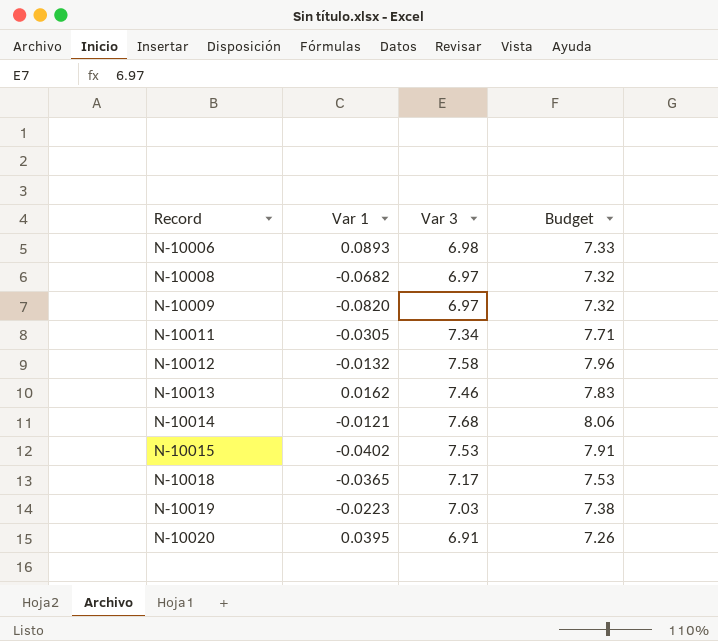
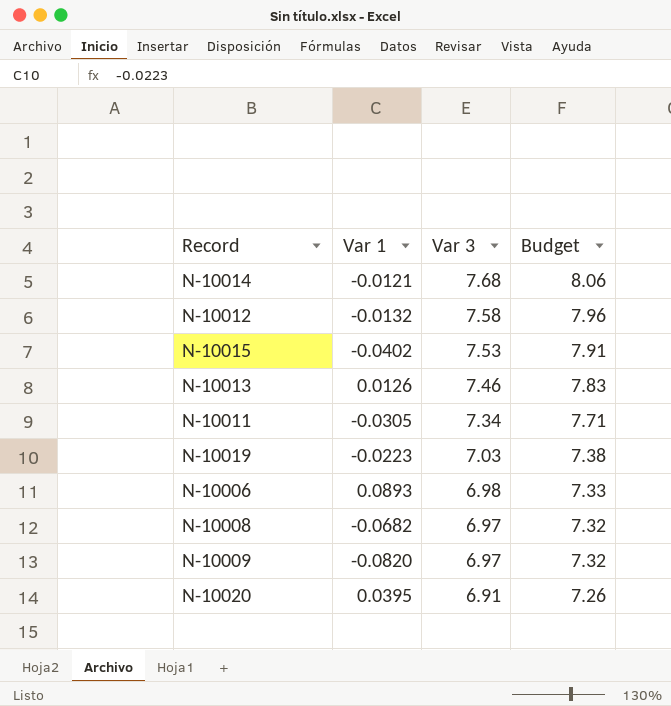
row order: Record ascending -> Var 3 descending
row N-10018: -0.0365 | 7.17 | 7.53 -> none
N-10013 | Var 1: 0.0162 -> 0.0126

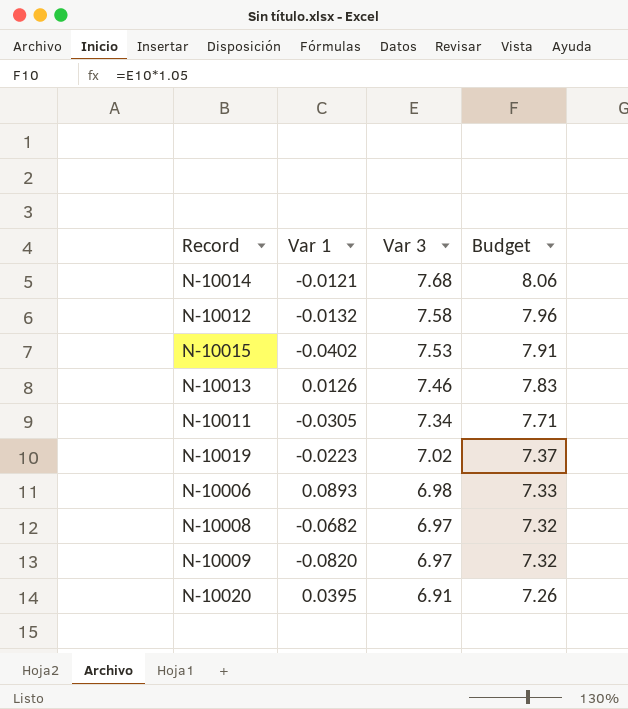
N-10019 | Var 3: 7.03 -> 7.02
N-10019 | Budget: 7.38 -> 7.37

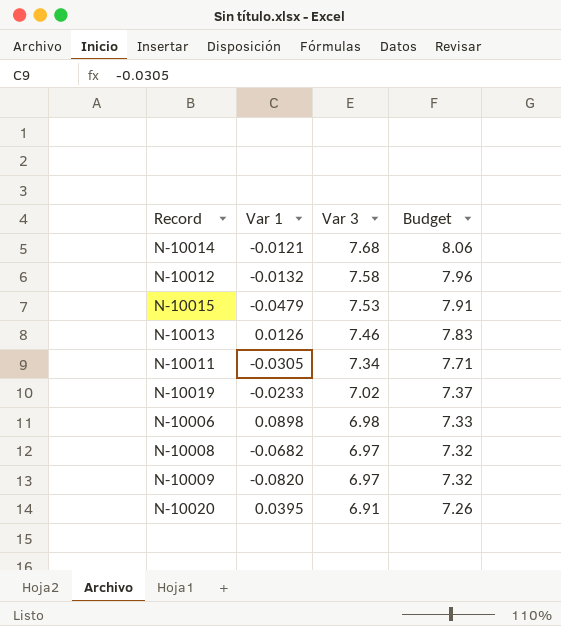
N-10015 | Var 1: -0.0402 -> -0.0479
N-10019 | Var 1: -0.0223 -> -0.0233
N-10006 | Var 1: 0.0893 -> 0.0898

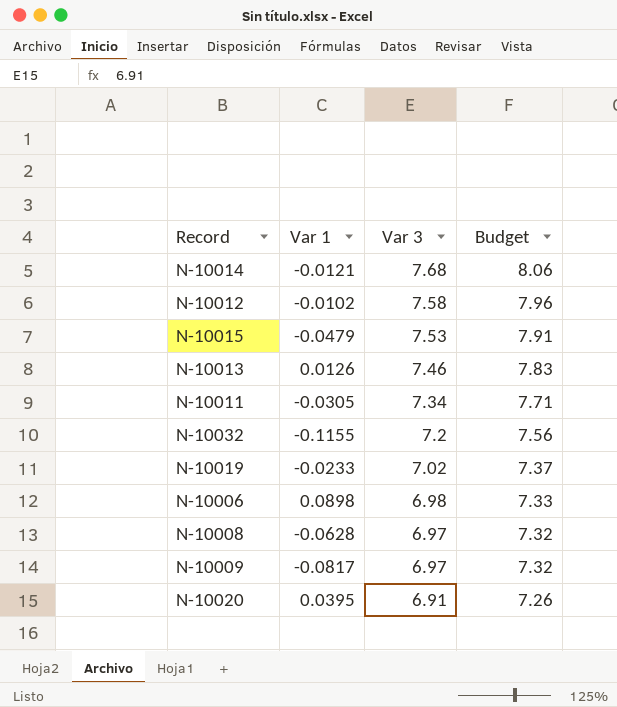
N-10012 | Var 1: -0.0132 -> -0.0102
row N-10032: none -> -0.1155 | 7.2 | 7.56
N-10008 | Var 1: -0.0682 -> -0.0628
N-10009 | Var 1: -0.0820 -> -0.0817

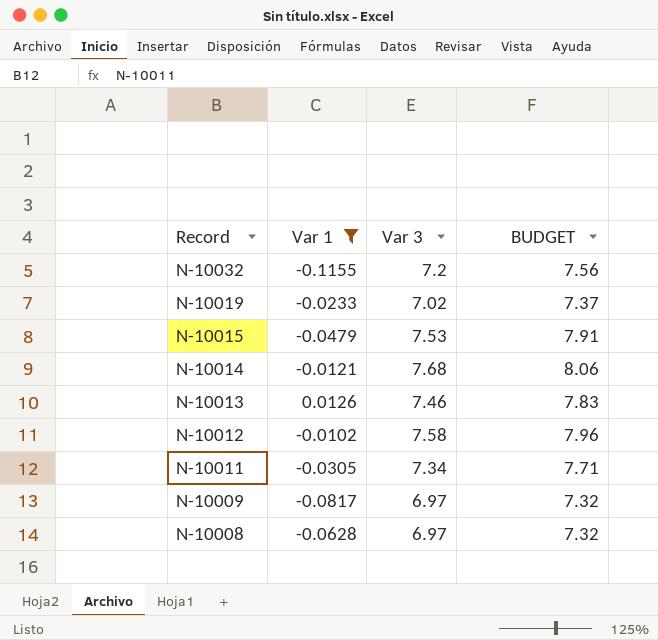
filter: none -> Var 1 <= 0.0126
row order: Var 3 descending -> Record descending
column name: Budget -> BUDGET

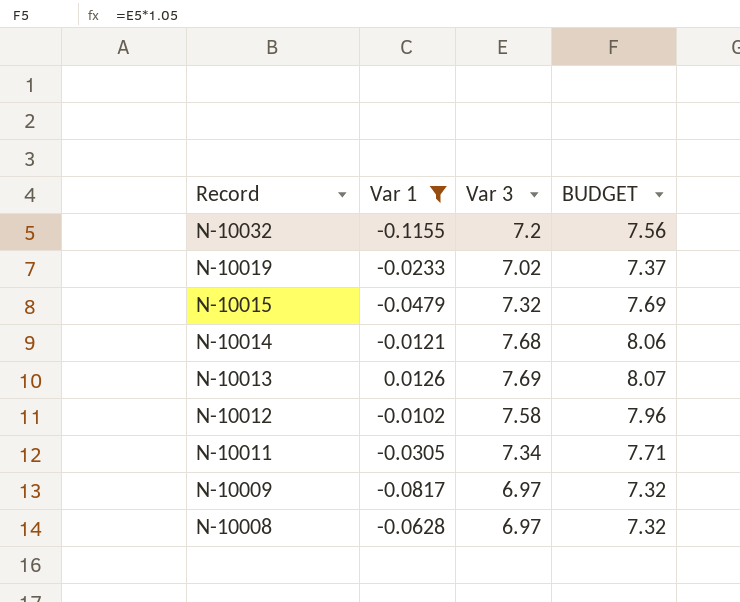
N-10015 | Var 3: 7.53 -> 7.32
N-10015 | BUDGET: 7.91 -> 7.69
N-10013 | Var 3: 7.46 -> 7.69
N-10013 | BUDGET: 7.83 -> 8.07

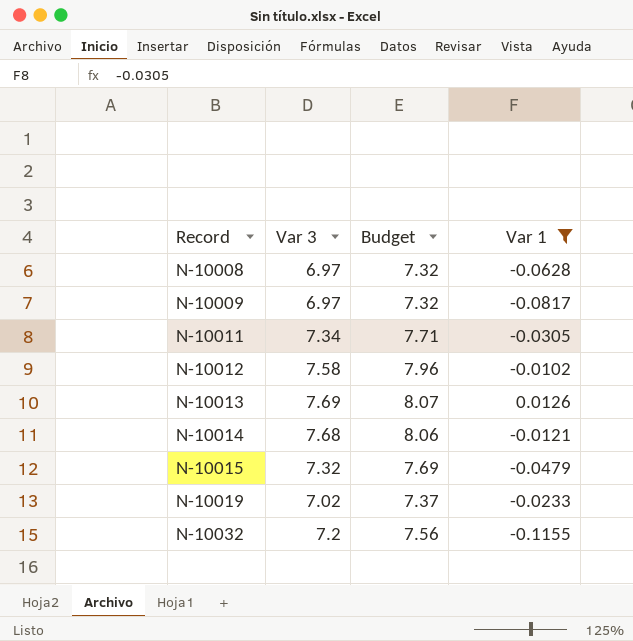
row order: Record descending -> Record ascending
column name: BUDGET -> Budget
column Var 1 | position: 2 -> 4

